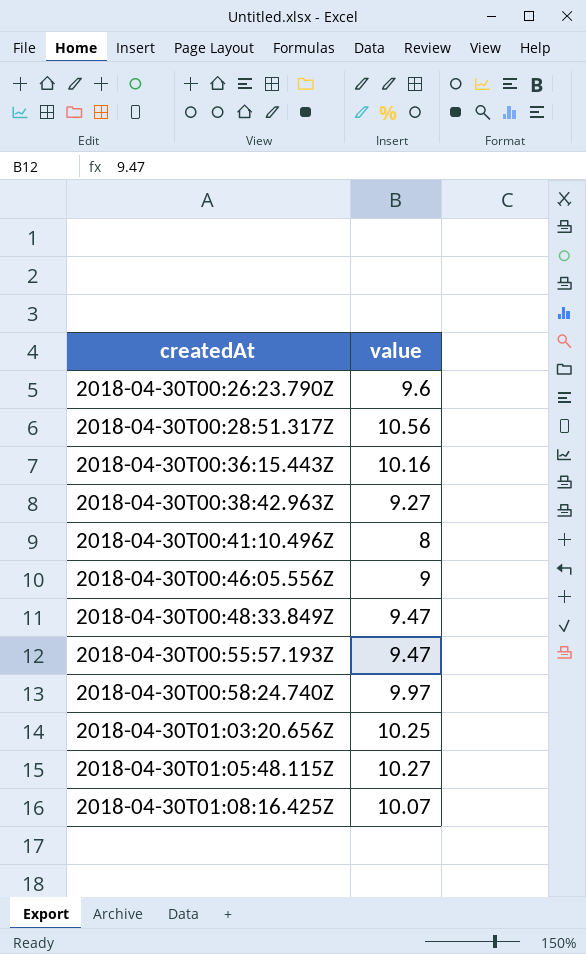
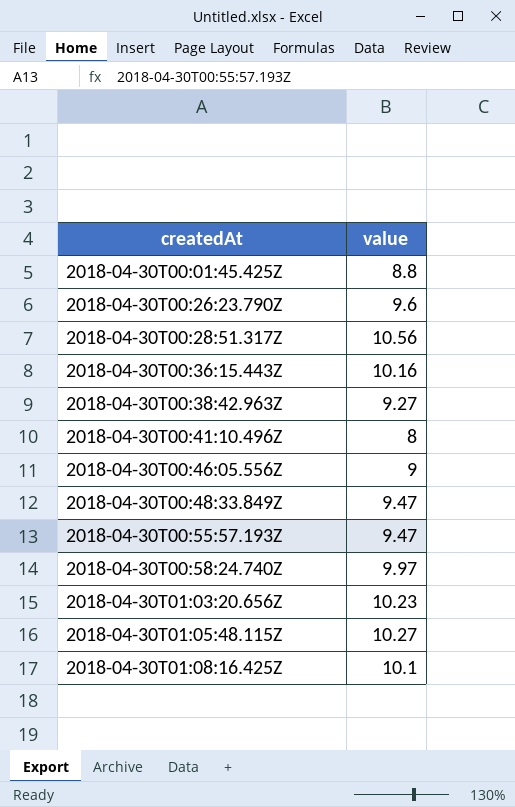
row 2018-04-30T00:01:45.425Z: none -> 8.8
2018-04-30T01:03:20.656Z | value: 10.25 -> 10.23
2018-04-30T01:08:16.425Z | value: 10.07 -> 10.1

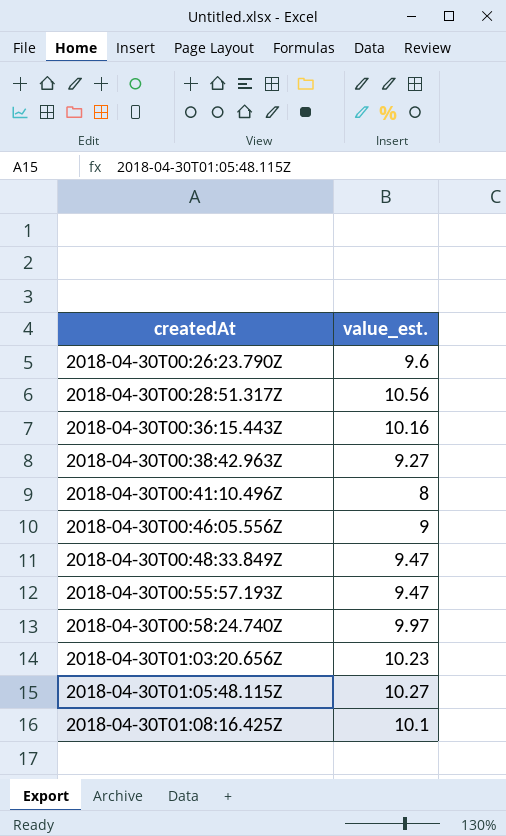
column name: value -> value_est.
row 2018-04-30T00:01:45.425Z: 8.8 -> none

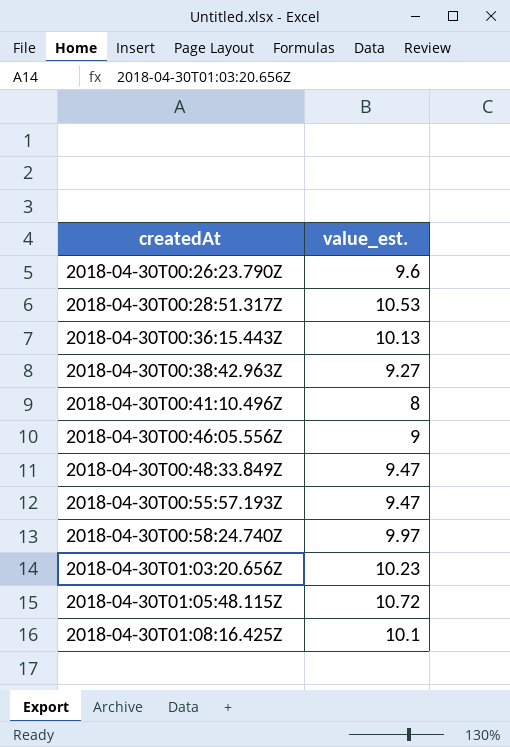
2018-04-30T00:28:51.317Z | value_est.: 10.56 -> 10.53
2018-04-30T00:36:15.443Z | value_est.: 10.16 -> 10.13
2018-04-30T01:05:48.115Z | value_est.: 10.27 -> 10.72

